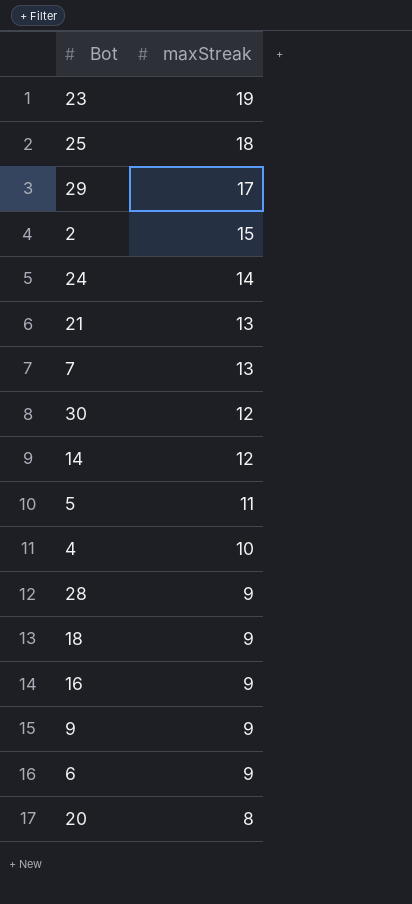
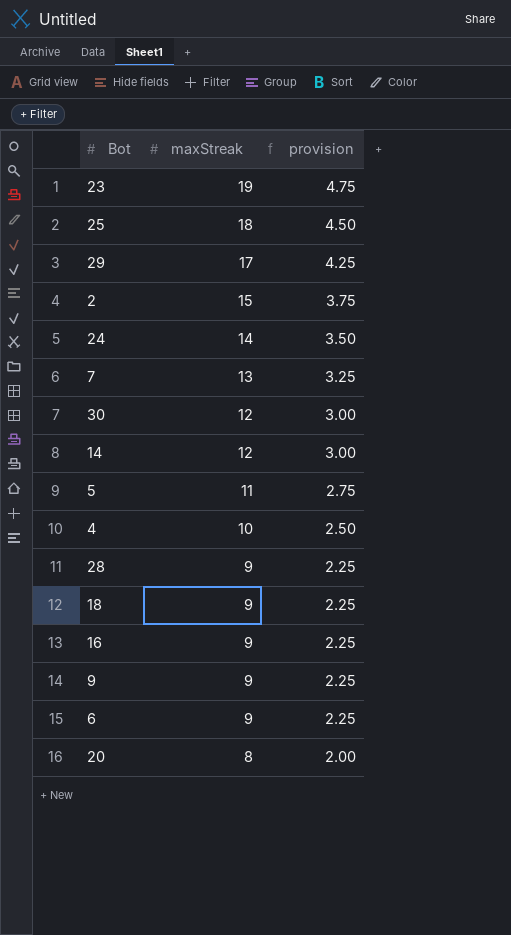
column provision | formula: none -> [maxStreak] * 0.25
row 21: 13 -> none

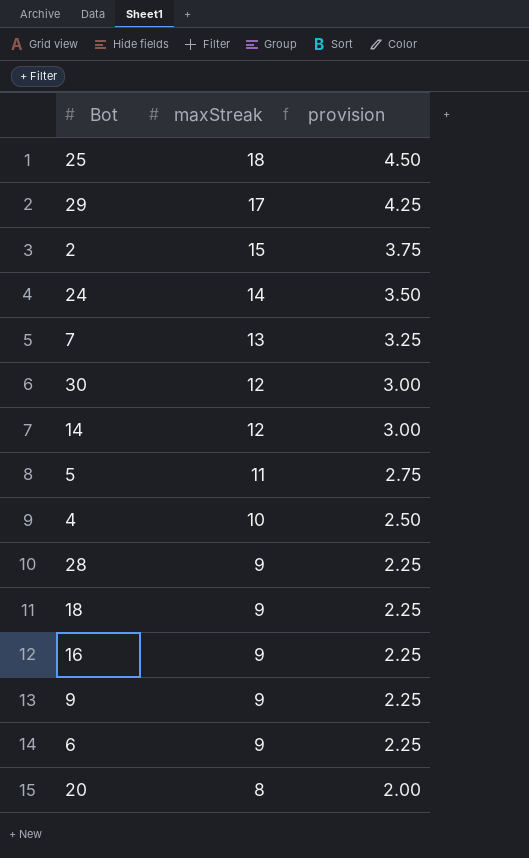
row 23: 19 | 4.75 -> none

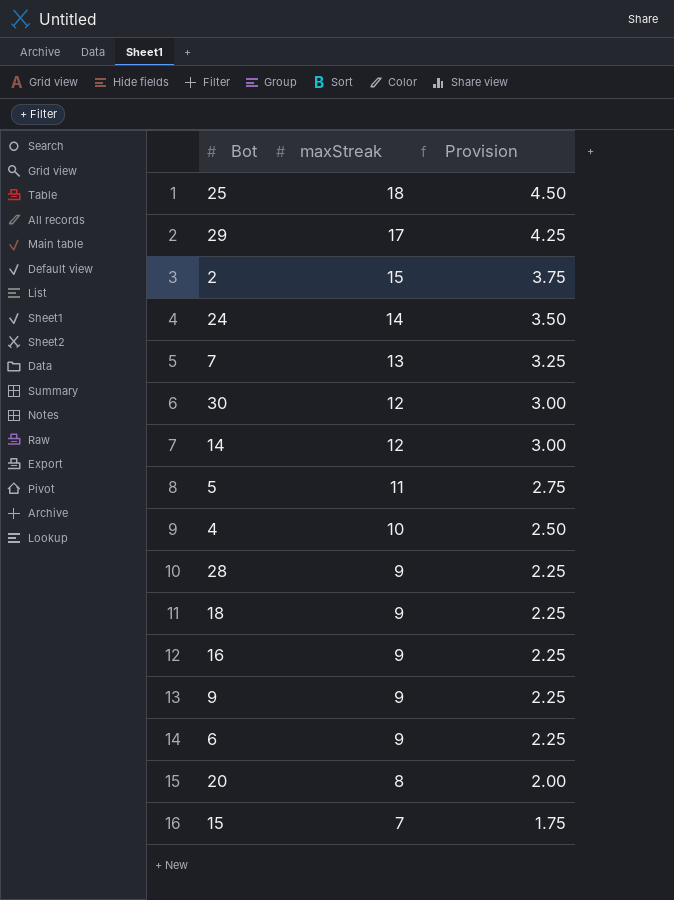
column name: provision -> Provision
row 15: none -> 7 | 1.75

